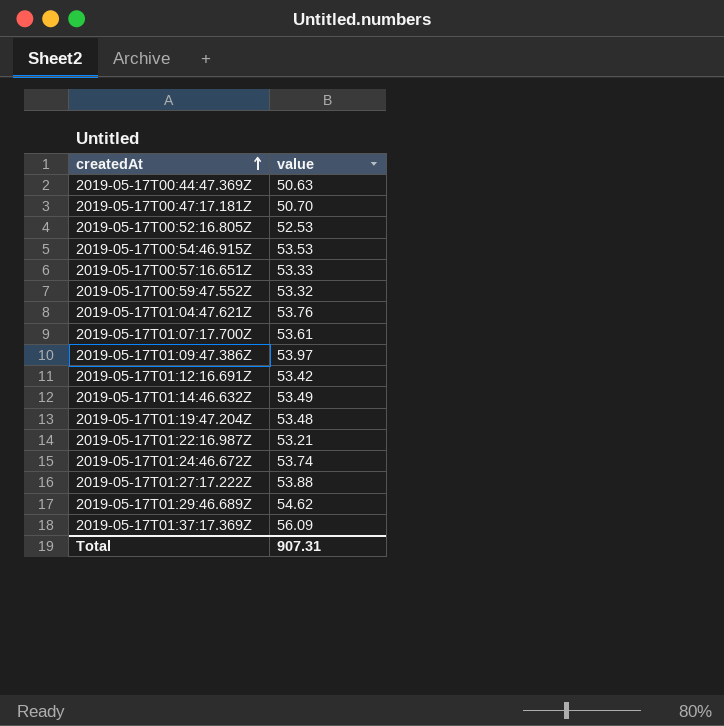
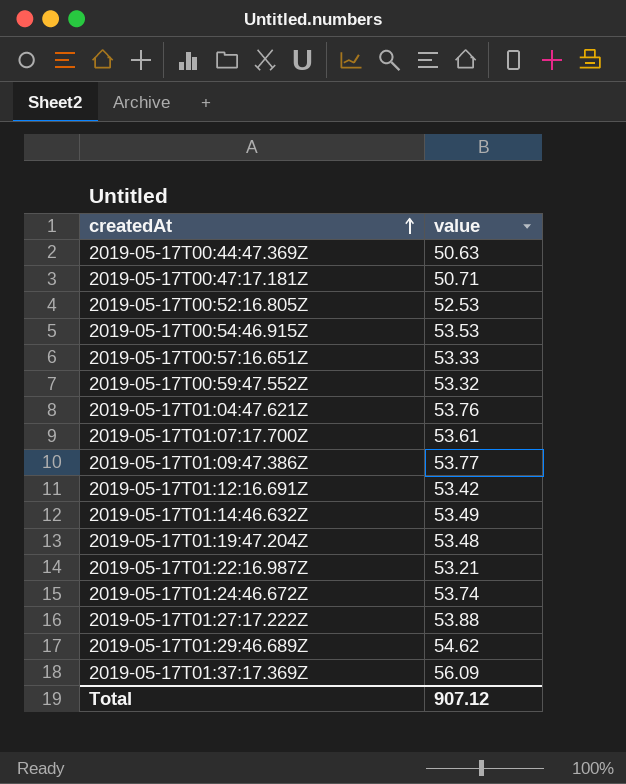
2019-05-17T00:47:17.181Z | value: 50.70 -> 50.71
2019-05-17T01:09:47.386Z | value: 53.97 -> 53.77
Total | value: 907.31 -> 907.12

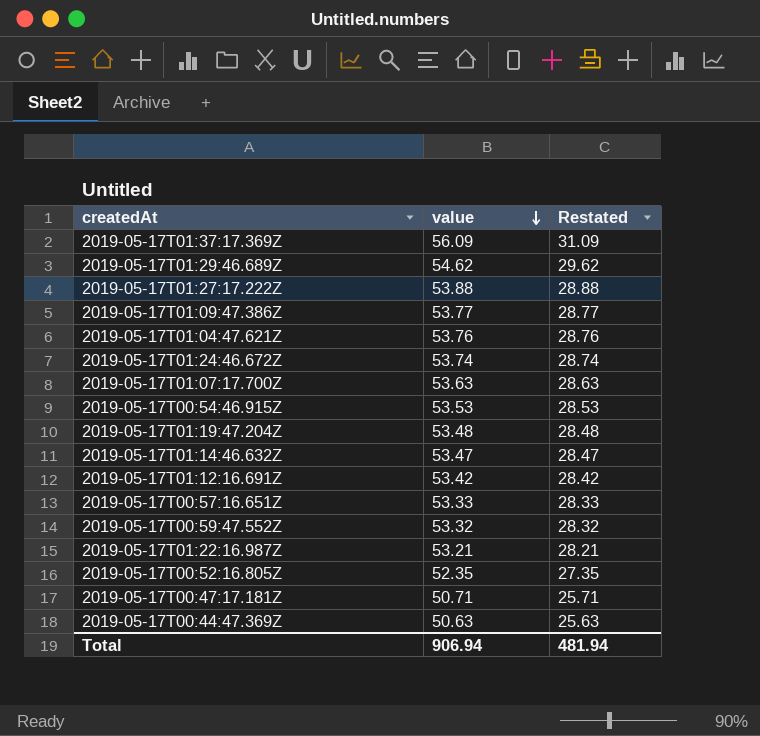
row order: createdAt ascending -> value descending
column Restated | formula: none -> [value] - 25
2019-05-17T01:07:17.700Z | value: 53.61 -> 53.63
2019-05-17T01:14:46.632Z | value: 53.49 -> 53.47
2019-05-17T00:52:16.805Z | value: 52.53 -> 52.35
Total | value: 907.12 -> 906.94

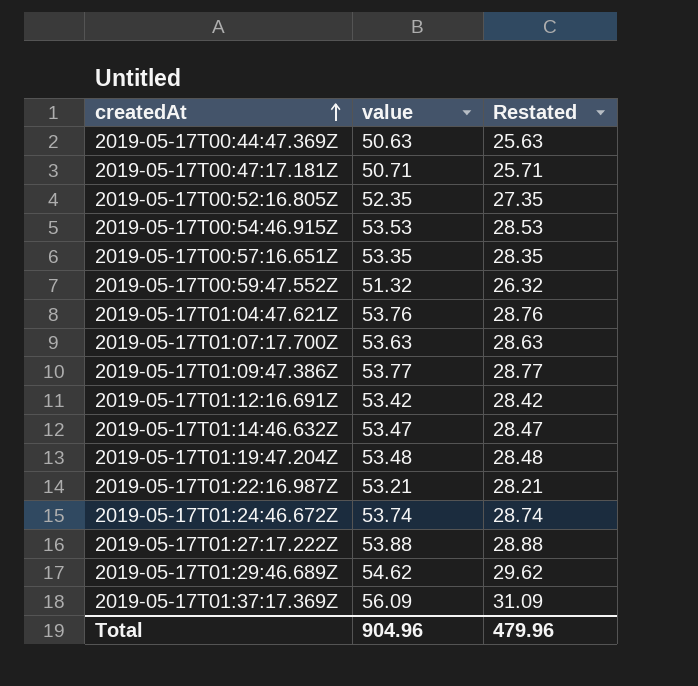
row order: value descending -> createdAt ascending
2019-05-17T00:57:16.651Z | value: 53.33 -> 53.35
2019-05-17T00:57:16.651Z | Restated: 28.33 -> 28.35
2019-05-17T00:59:47.552Z | value: 53.32 -> 51.32
2019-05-17T00:59:47.552Z | Restated: 28.32 -> 26.32
Total | value: 906.94 -> 904.96
Total | Restated: 481.94 -> 479.96

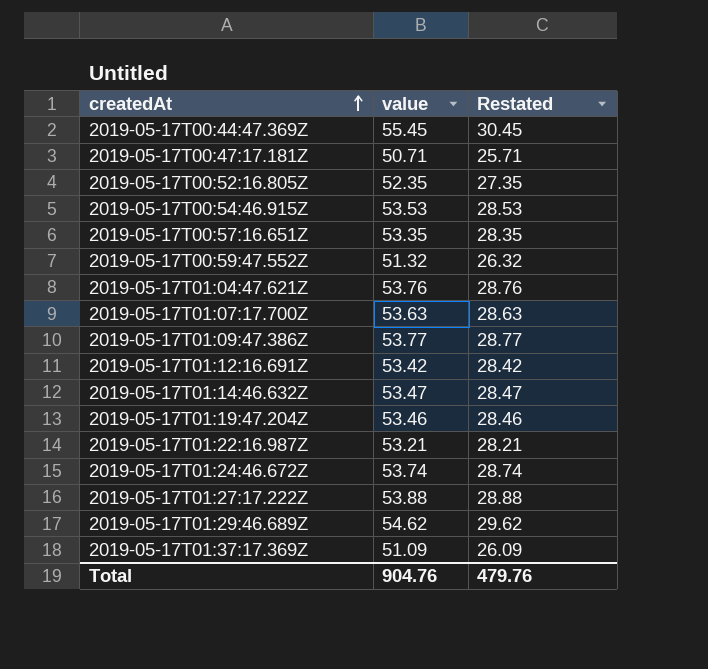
2019-05-17T00:44:47.369Z | value: 50.63 -> 55.45
2019-05-17T00:44:47.369Z | Restated: 25.63 -> 30.45
2019-05-17T01:19:47.204Z | value: 53.48 -> 53.46
2019-05-17T01:19:47.204Z | Restated: 28.48 -> 28.46
2019-05-17T01:37:17.369Z | value: 56.09 -> 51.09
2019-05-17T01:37:17.369Z | Restated: 31.09 -> 26.09
Total | value: 904.96 -> 904.76
Total | Restated: 479.96 -> 479.76

